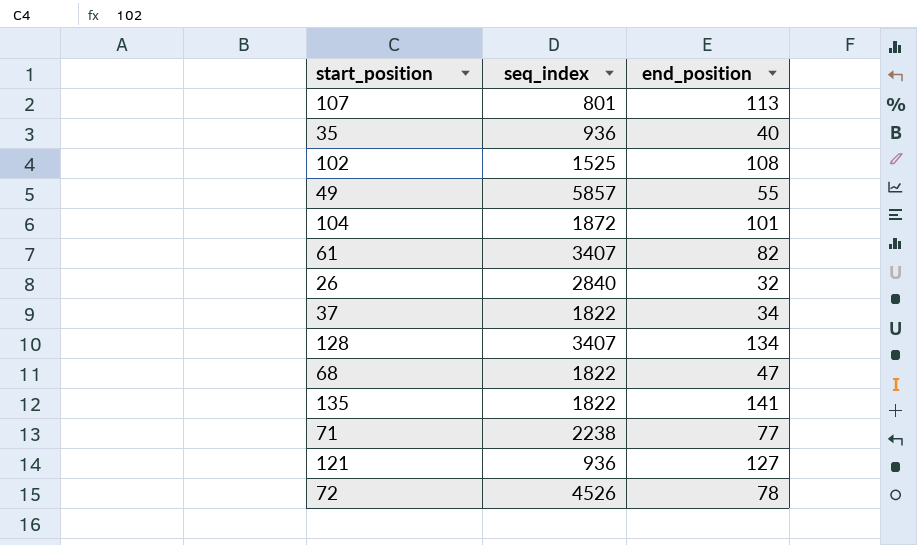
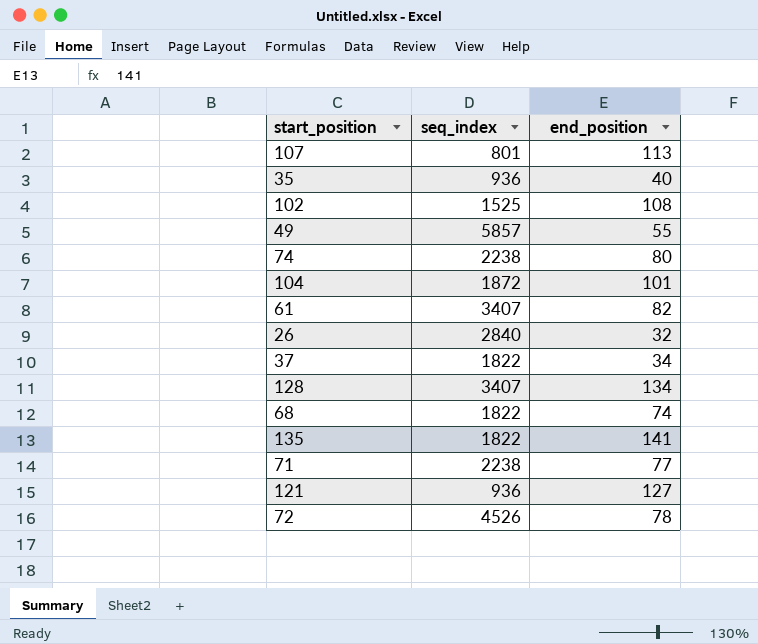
row 74: none -> 2238 | 80
68 | end_position: 47 -> 74

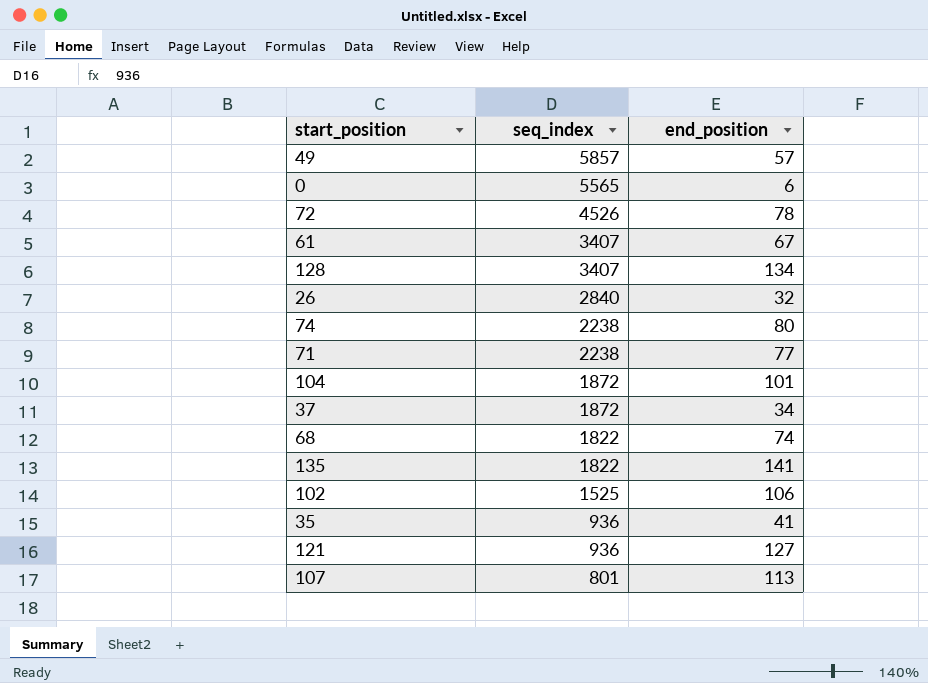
row order: none -> seq_index descending
49 | end_position: 55 -> 57
row 0: none -> 5565 | 6
61 | end_position: 82 -> 67
37 | seq_index: 1822 -> 1872
102 | end_position: 108 -> 106
35 | end_position: 40 -> 41

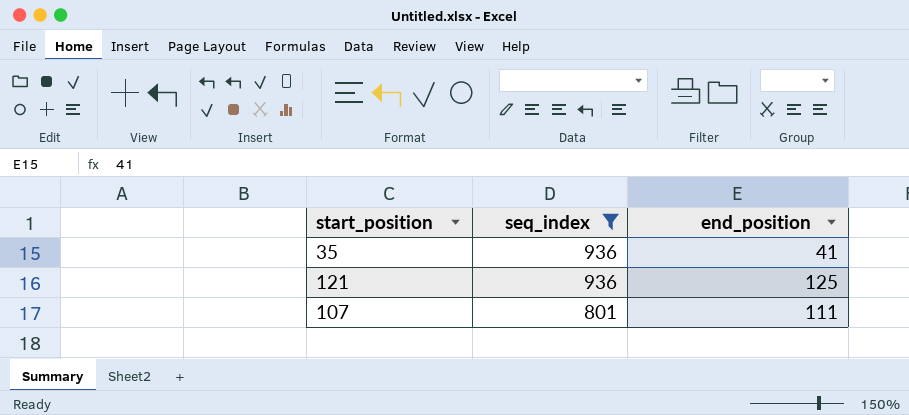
filter: none -> seq_index <= 936
121 | end_position: 127 -> 125
107 | end_position: 113 -> 111

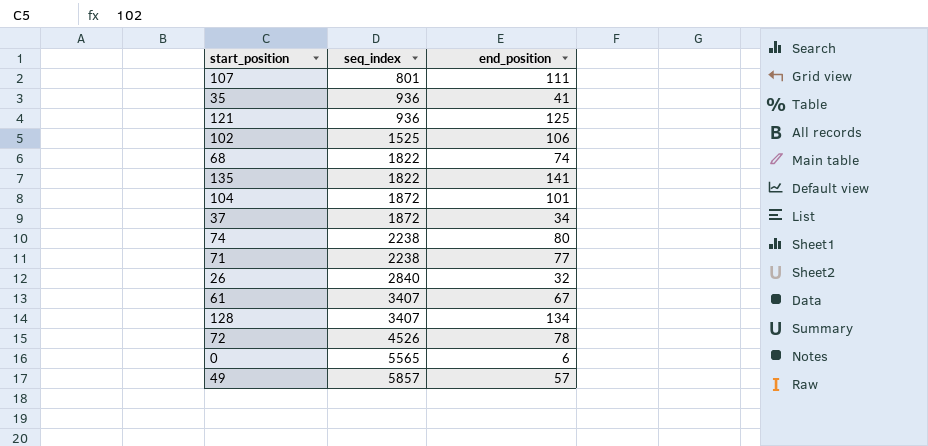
filter: seq_index <= 936 -> none
row order: seq_index descending -> seq_index ascending

